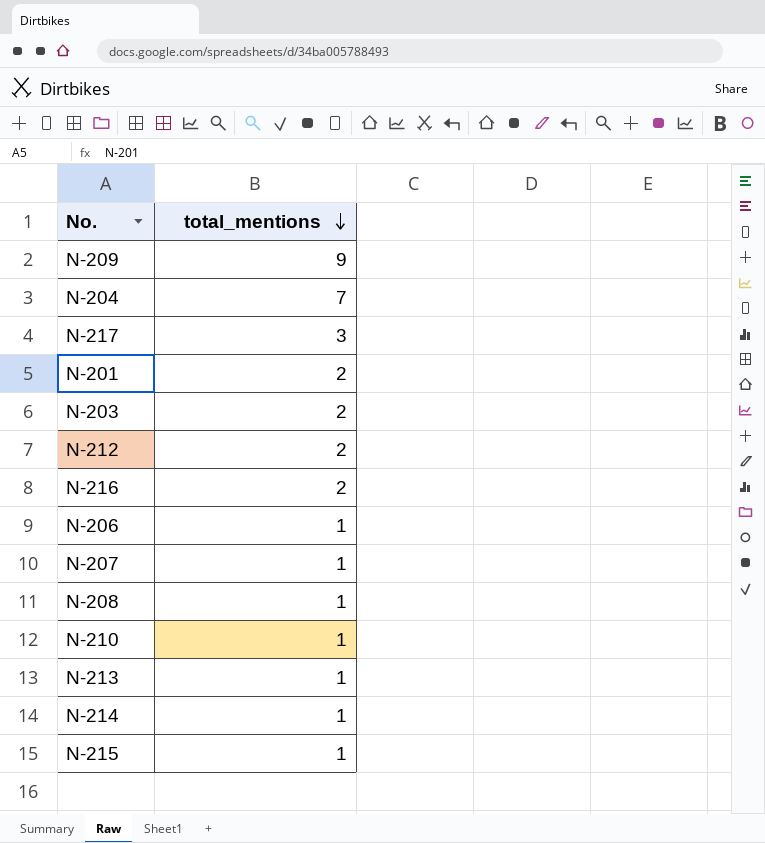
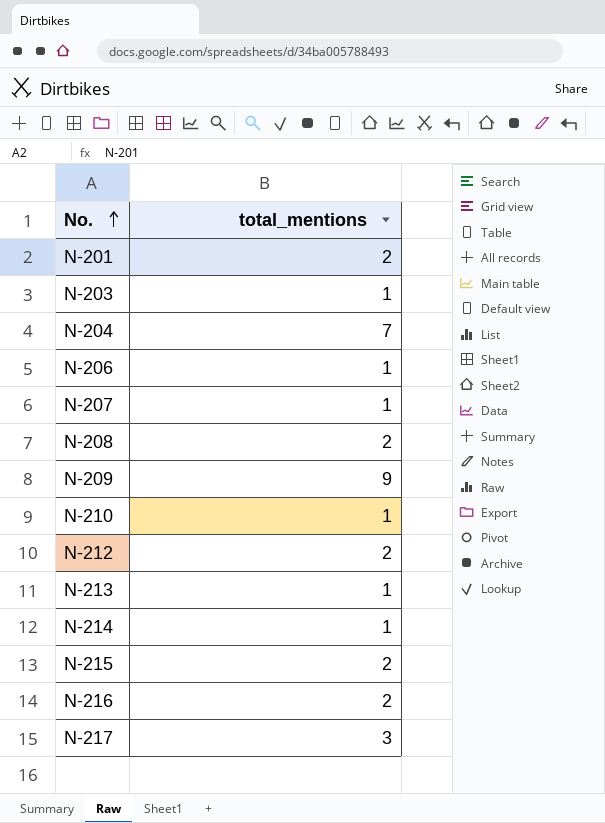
row order: total_mentions descending -> No. ascending
N-203 | total_mentions: 2 -> 1
N-208 | total_mentions: 1 -> 2
N-215 | total_mentions: 1 -> 2

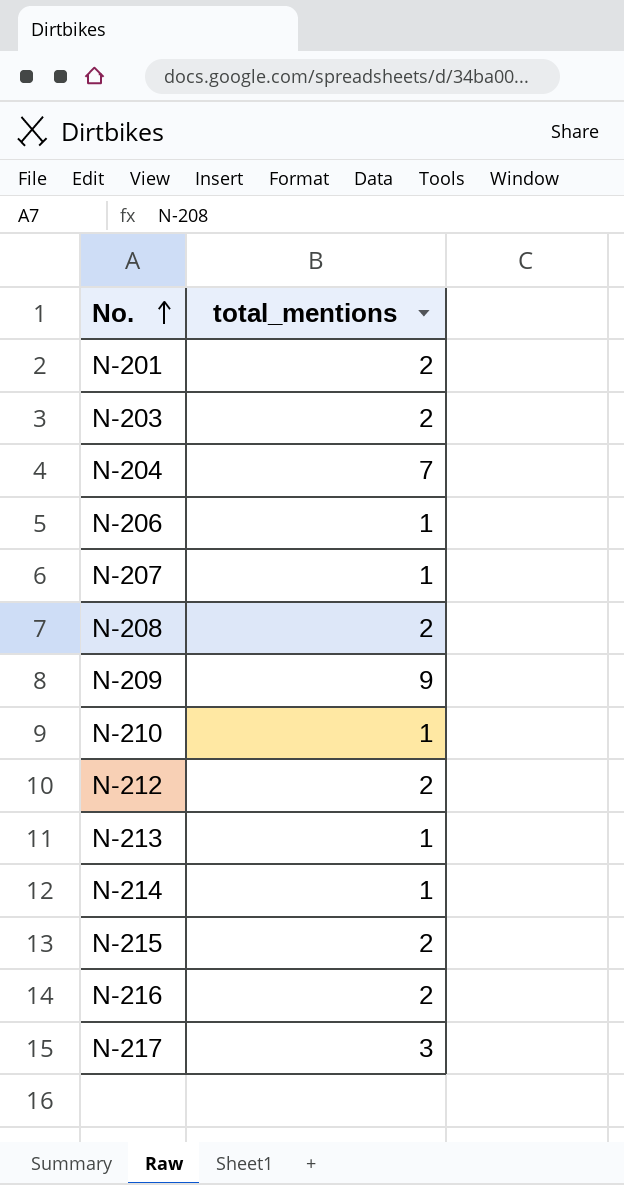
N-203 | total_mentions: 1 -> 2

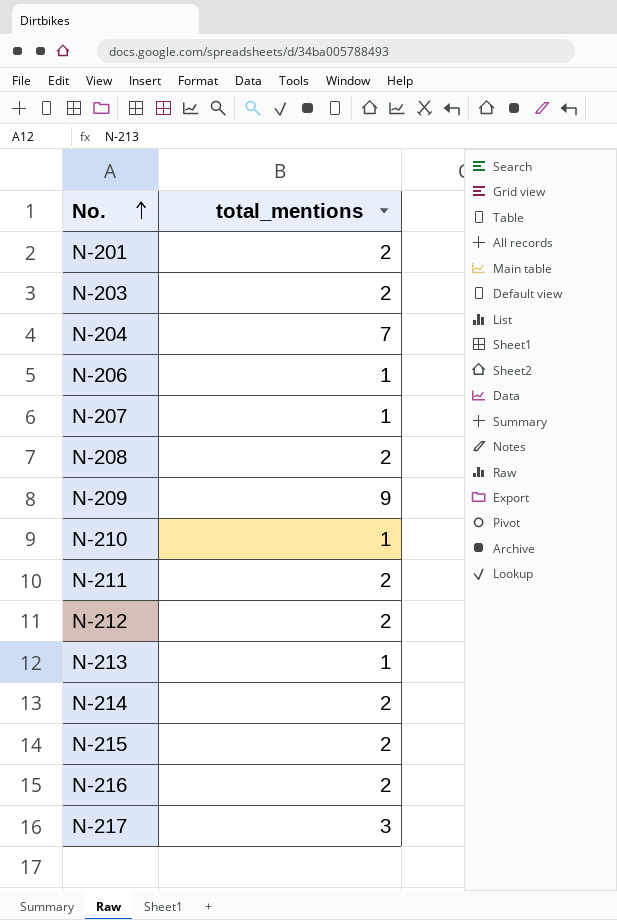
row N-211: none -> 2
N-214 | total_mentions: 1 -> 2

